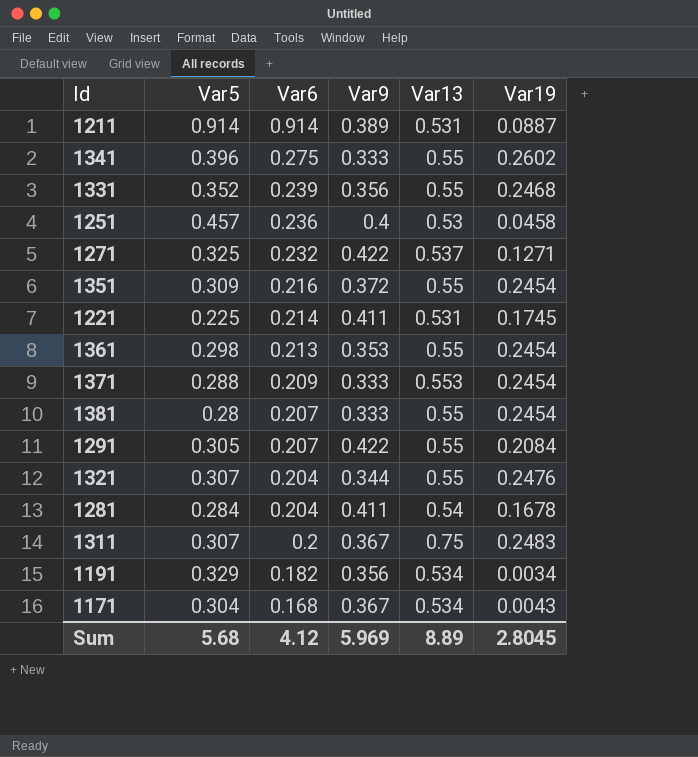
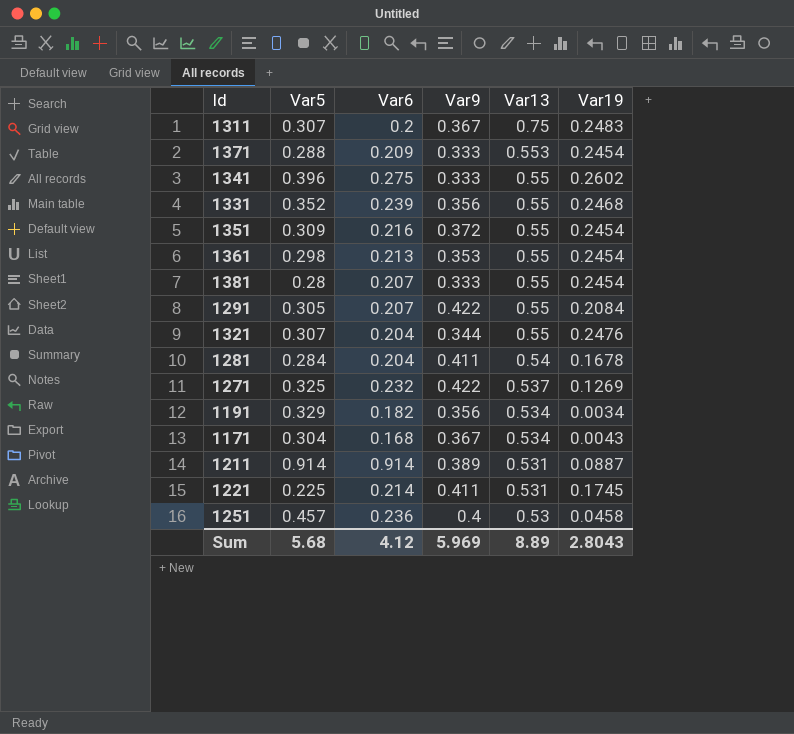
row order: Var6 descending -> Var13 descending
1271 | Var19: 0.1271 -> 0.1269
Sum | Var19: 2.8045 -> 2.8043

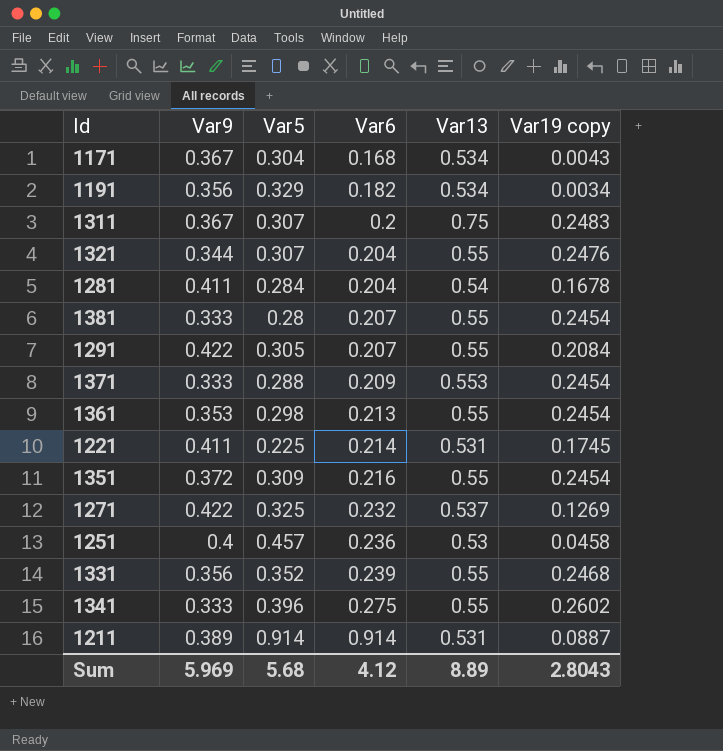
row order: Var13 descending -> Var6 ascending
column Var9 | position: 4 -> 2
column name: Var19 -> Var19 copy

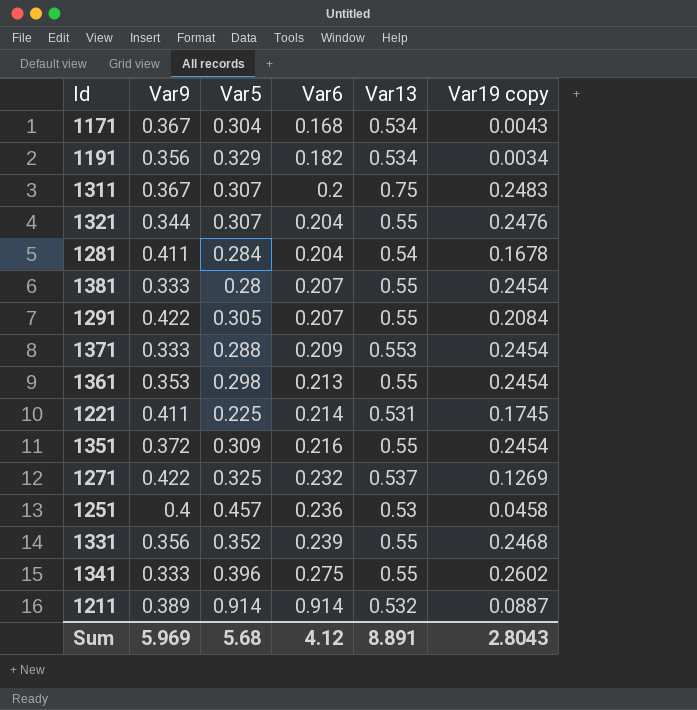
1211 | Var13: 0.531 -> 0.532
Sum | Var13: 8.89 -> 8.891

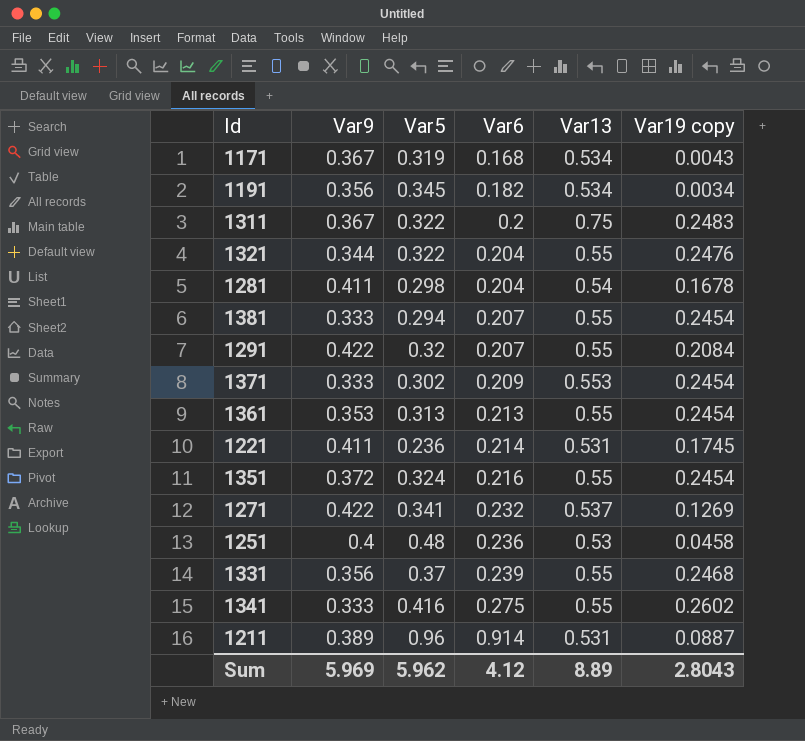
1171 | Var5: 0.304 -> 0.319
1191 | Var5: 0.329 -> 0.345
1311 | Var5: 0.307 -> 0.322
1321 | Var5: 0.307 -> 0.322
1281 | Var5: 0.284 -> 0.298
1381 | Var5: 0.28 -> 0.294
1291 | Var5: 0.305 -> 0.32
1371 | Var5: 0.288 -> 0.302
1361 | Var5: 0.298 -> 0.313
1221 | Var5: 0.225 -> 0.236
1351 | Var5: 0.309 -> 0.324
1271 | Var5: 0.325 -> 0.341
1251 | Var5: 0.457 -> 0.48
1331 | Var5: 0.352 -> 0.37
1341 | Var5: 0.396 -> 0.416
1211 | Var5: 0.914 -> 0.96
1211 | Var13: 0.532 -> 0.531
Sum | Var5: 5.68 -> 5.962
Sum | Var13: 8.891 -> 8.89

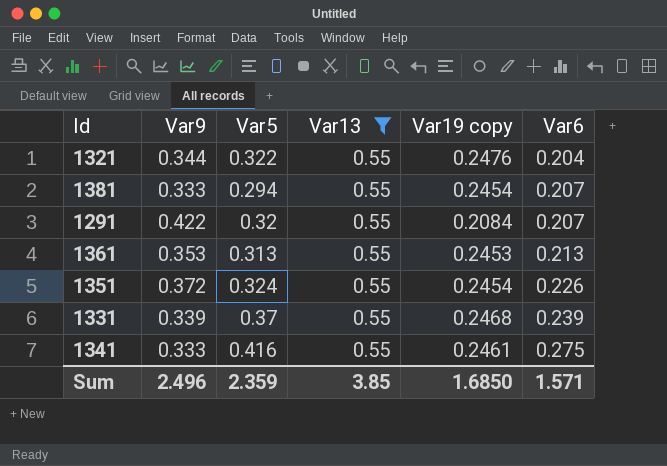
filter: none -> Var13 = 0.55
column Var6 | position: 4 -> 6
1361 | Var19 copy: 0.2454 -> 0.2453
1351 | Var6: 0.216 -> 0.226
1331 | Var9: 0.356 -> 0.339
1341 | Var19 copy: 0.2602 -> 0.2461
Sum | Var9: 5.969 -> 2.496
Sum | Var5: 5.962 -> 2.359
Sum | Var13: 8.89 -> 3.85
Sum | Var19 copy: 2.8043 -> 1.6850
Sum | Var6: 4.12 -> 1.571

